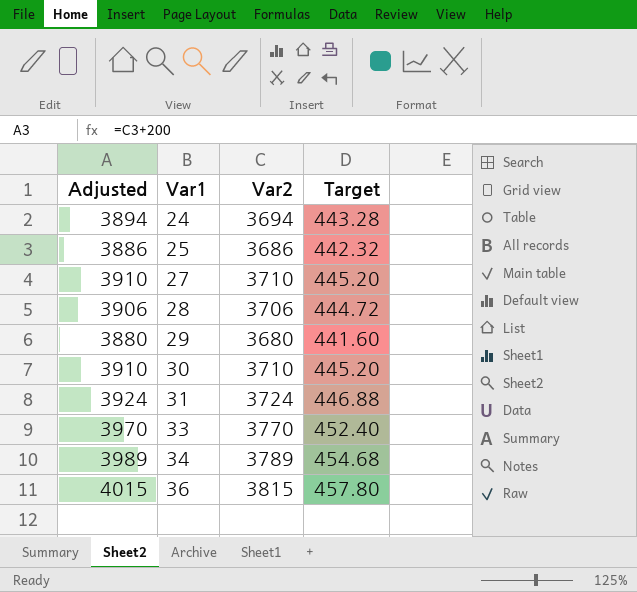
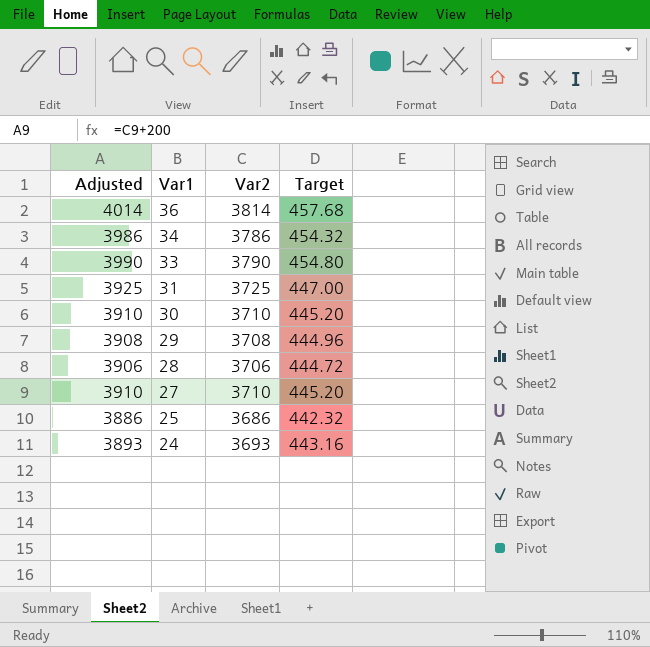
row order: Var1 ascending -> Var1 descending
36 | Adjusted: 4015 -> 4014
36 | Var2: 3815 -> 3814
36 | Target: 457.80 -> 457.68
34 | Adjusted: 3989 -> 3986
34 | Var2: 3789 -> 3786
34 | Target: 454.68 -> 454.32
33 | Adjusted: 3970 -> 3990
33 | Var2: 3770 -> 3790
33 | Target: 452.40 -> 454.80
31 | Adjusted: 3924 -> 3925
31 | Var2: 3724 -> 3725
31 | Target: 446.88 -> 447.00
29 | Adjusted: 3880 -> 3908
29 | Var2: 3680 -> 3708
29 | Target: 441.60 -> 444.96
24 | Adjusted: 3894 -> 3893
24 | Var2: 3694 -> 3693
24 | Target: 443.28 -> 443.16

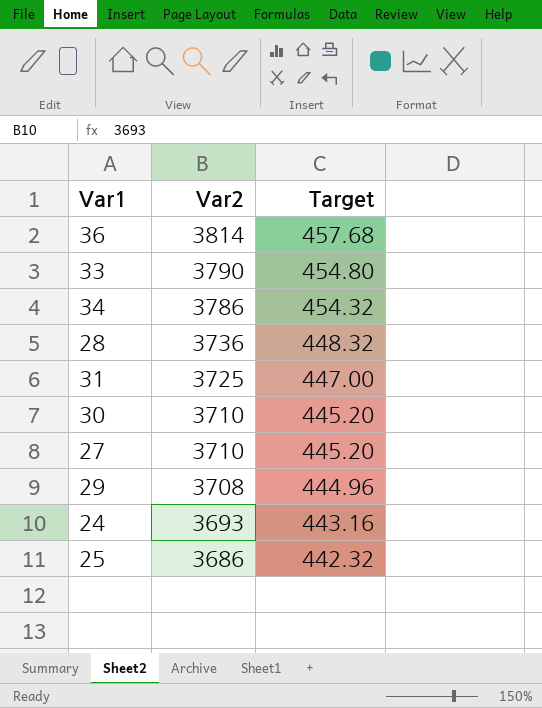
row order: Var1 descending -> Var2 descending
column Adjusted | formula: [Var2] + 200 -> none
28 | Var2: 3706 -> 3736
28 | Target: 444.72 -> 448.32

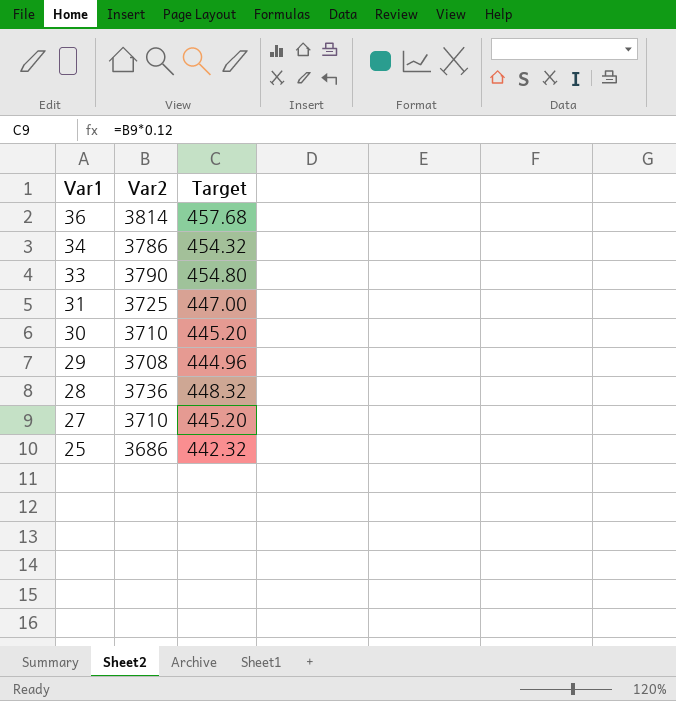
row order: Var2 descending -> Var1 descending
row 24: 3693 | 443.16 -> none

